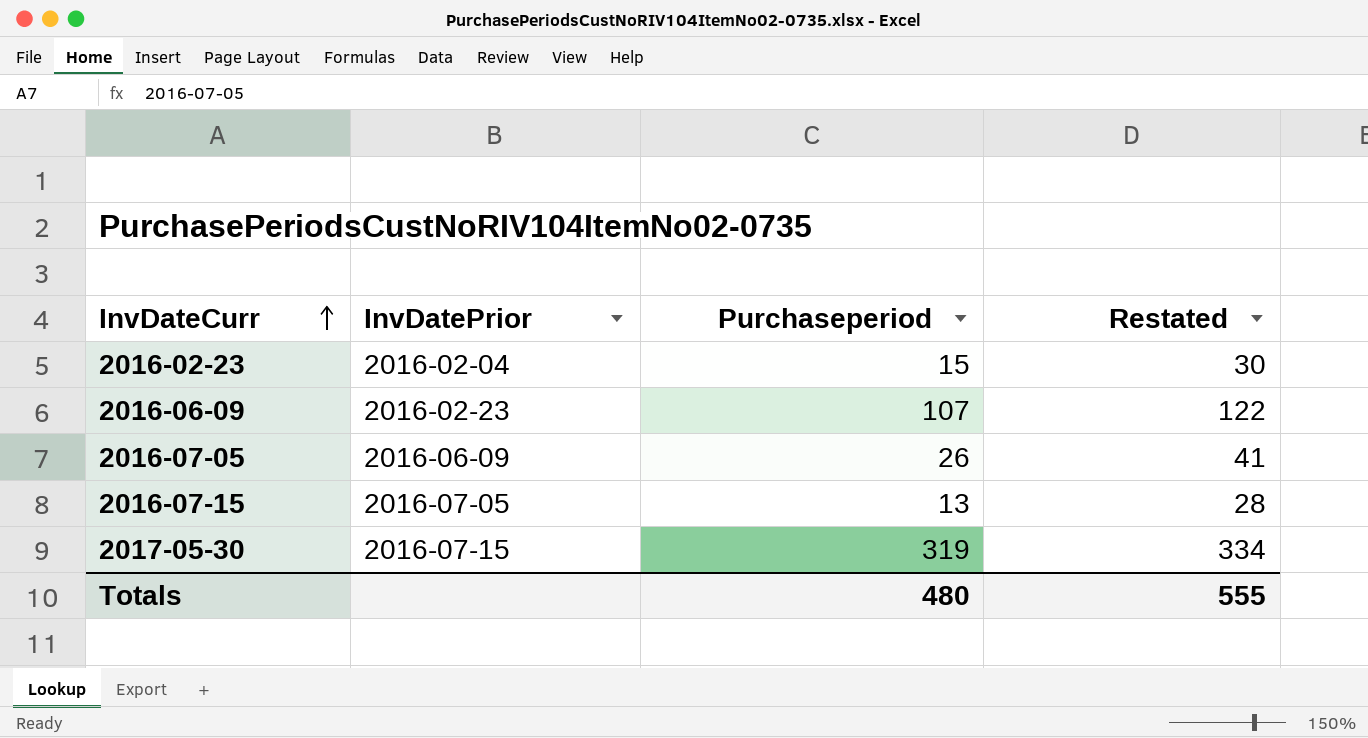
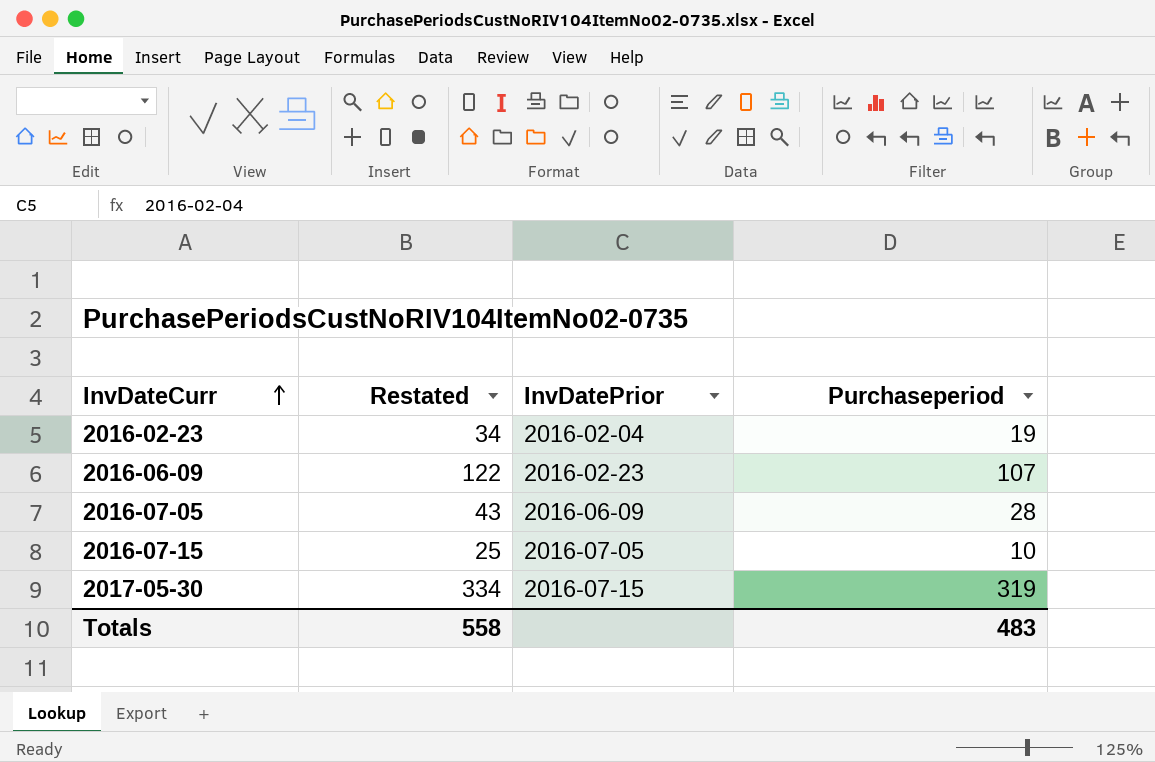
column Restated | position: 4 -> 2
2016-02-23 | Restated: 30 -> 34
2016-02-23 | Purchaseperiod: 15 -> 19
2016-07-05 | Restated: 41 -> 43
2016-07-05 | Purchaseperiod: 26 -> 28
2016-07-15 | Restated: 28 -> 25
2016-07-15 | Purchaseperiod: 13 -> 10
Totals | Restated: 555 -> 558
Totals | Purchaseperiod: 480 -> 483

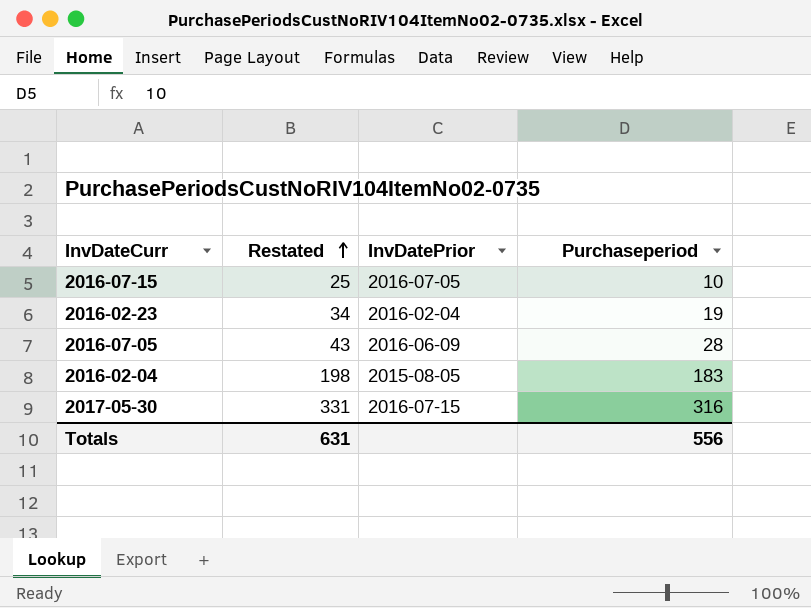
row order: InvDateCurr ascending -> Restated ascending
row 2016-06-09: 122 | 2016-02-23 | 107 -> none
row 2016-02-04: none -> 198 | 2015-08-05 | 183
2017-05-30 | Restated: 334 -> 331
2017-05-30 | Purchaseperiod: 319 -> 316
Totals | Restated: 558 -> 631
Totals | Purchaseperiod: 483 -> 556

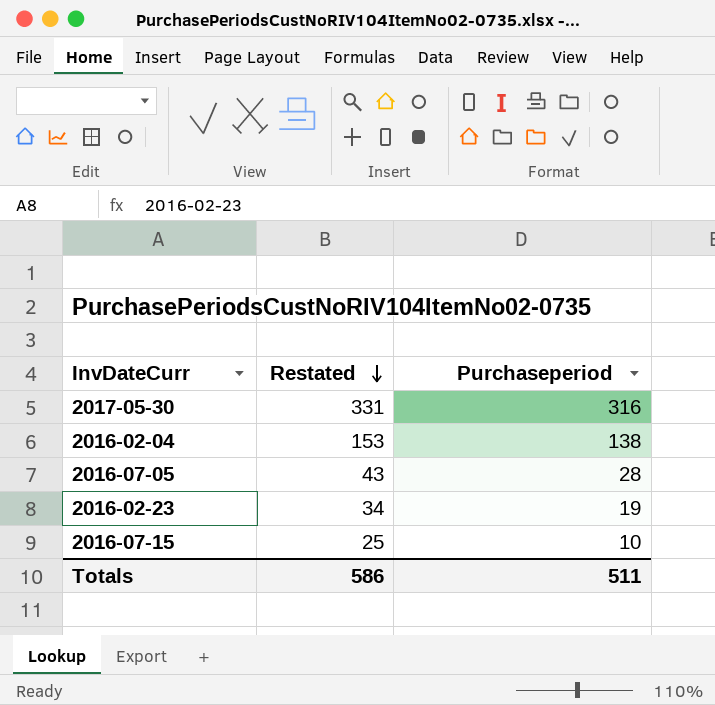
row order: Restated ascending -> Restated descending
column InvDatePrior | position: 3 -> none
2016-02-04 | Restated: 198 -> 153
2016-02-04 | Purchaseperiod: 183 -> 138
Totals | Restated: 631 -> 586
Totals | Purchaseperiod: 556 -> 511

